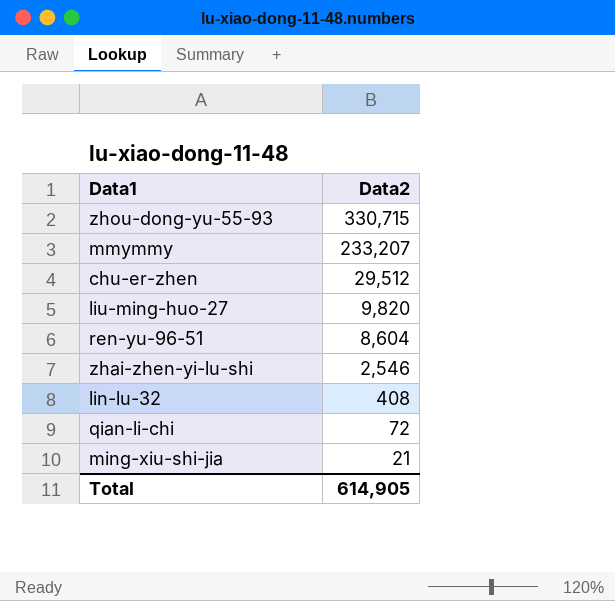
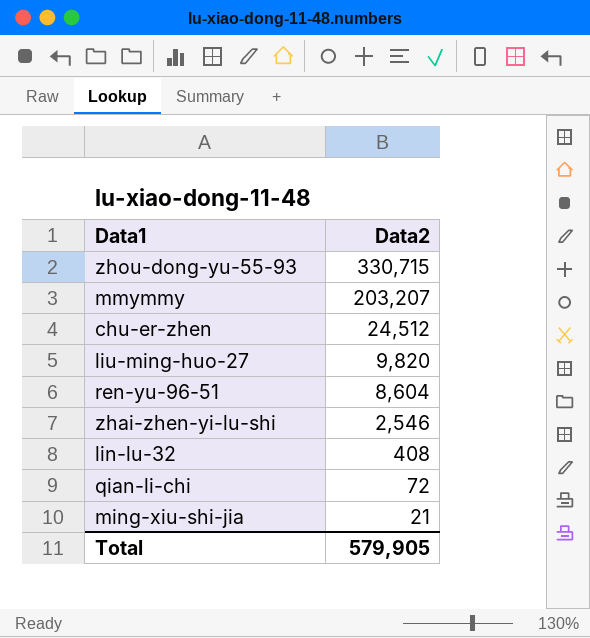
mmymmy | Data2: 233,207 -> 203,207
chu-er-zhen | Data2: 29,512 -> 24,512
Total | Data2: 614,905 -> 579,905

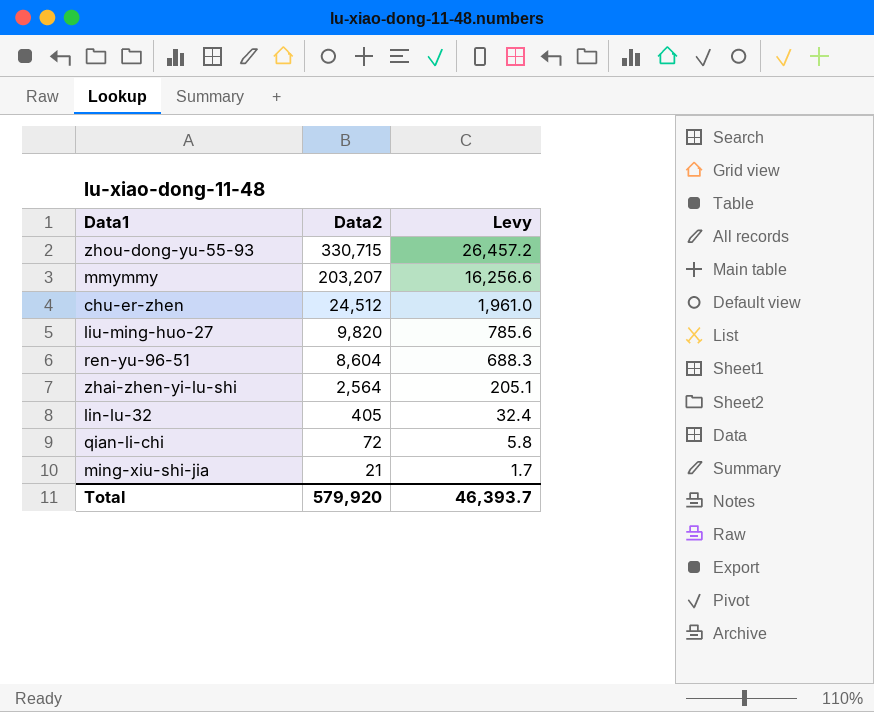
column Levy | formula: none -> [Data2] * 0.08
zhai-zhen-yi-lu-shi | Data2: 2,546 -> 2,564
lin-lu-32 | Data2: 408 -> 405
Total | Data2: 579,905 -> 579,920

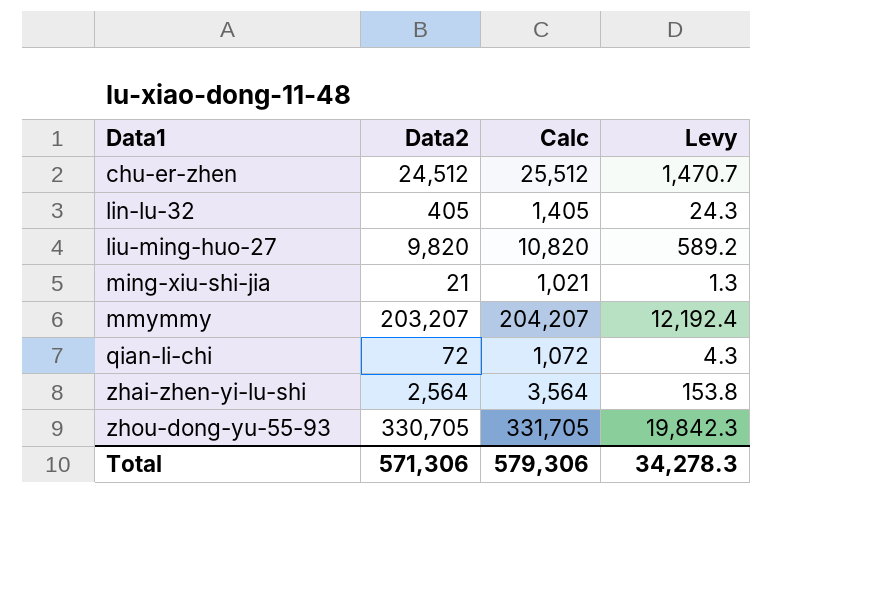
row order: Data2 descending -> Data1 ascending
column Calc | formula: none -> [Data2] + 1000
column Levy | formula: [Data2] * 0.08 -> [Data2] * 0.06
row ren-yu-96-51: 8,604 | 688.3 -> none
zhou-dong-yu-55-93 | Data2: 330,715 -> 330,705
Total | Data2: 579,920 -> 571,306
Total | Levy: 46,393.7 -> 34,278.3

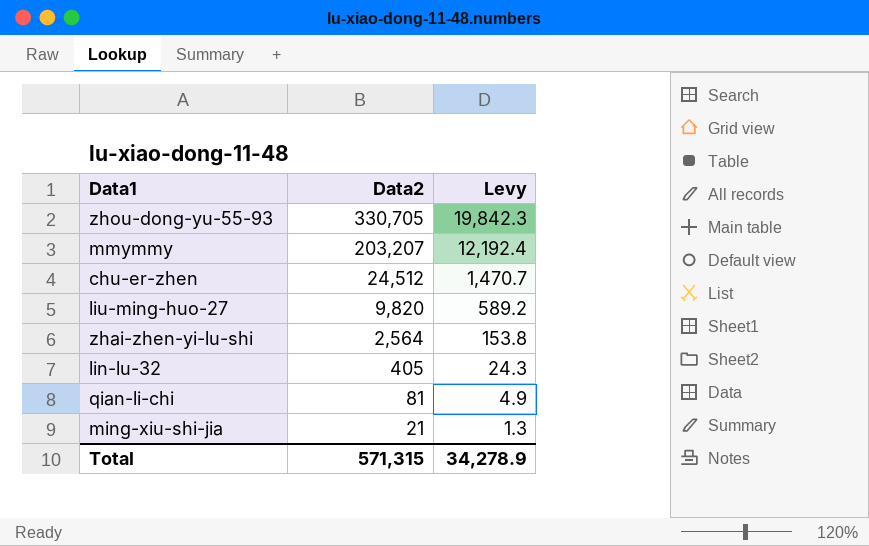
row order: Data1 ascending -> Data2 descending
column Calc | formula: [Data2] + 1000 -> none
qian-li-chi | Data2: 72 -> 81
qian-li-chi | Levy: 4.3 -> 4.9
Total | Data2: 571,306 -> 571,315
Total | Levy: 34,278.3 -> 34,278.9

